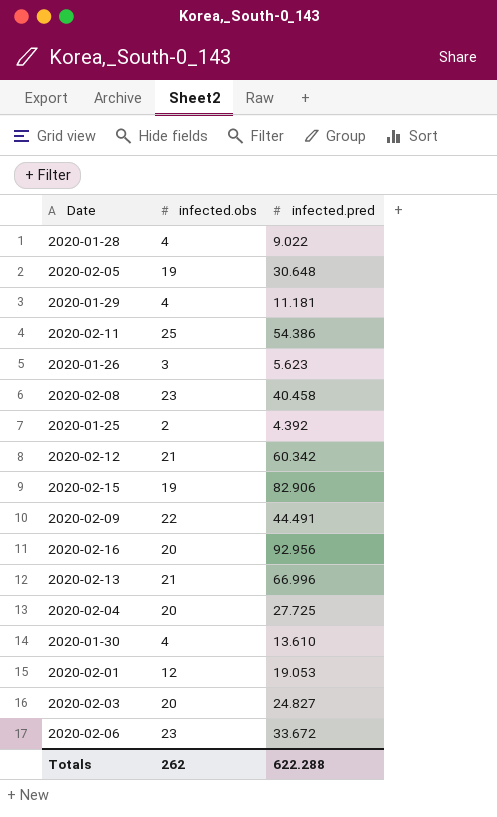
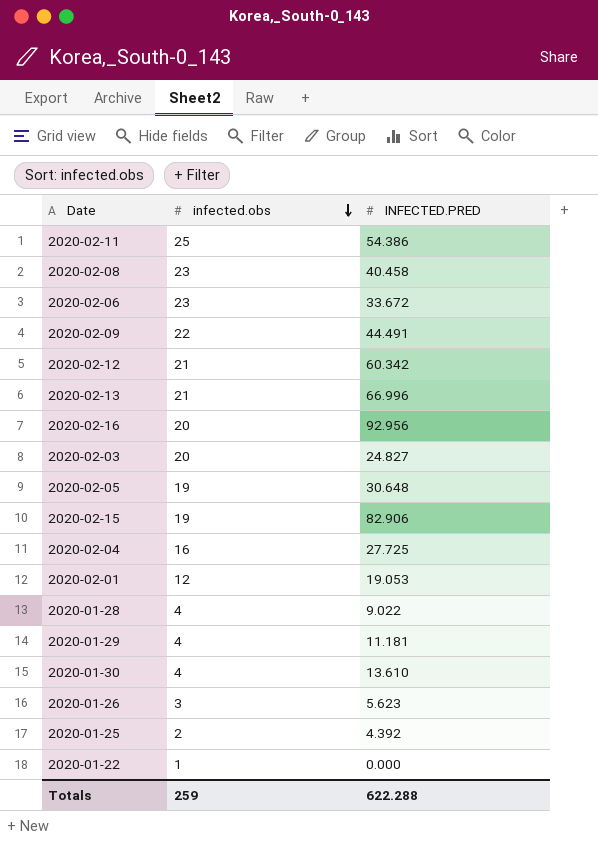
row order: none -> infected.obs descending
column name: infected.pred -> INFECTED.PRED
2020-02-04 | infected.obs: 20 -> 16
row 2020-01-22: none -> 1 | 0.000
Totals | infected.obs: 262 -> 259

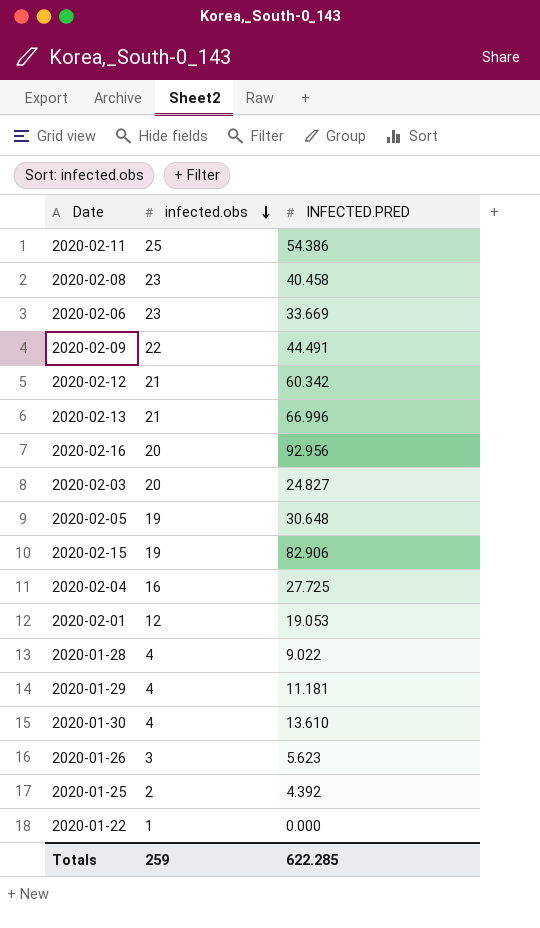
2020-02-06 | INFECTED.PRED: 33.672 -> 33.669
Totals | INFECTED.PRED: 622.288 -> 622.285

